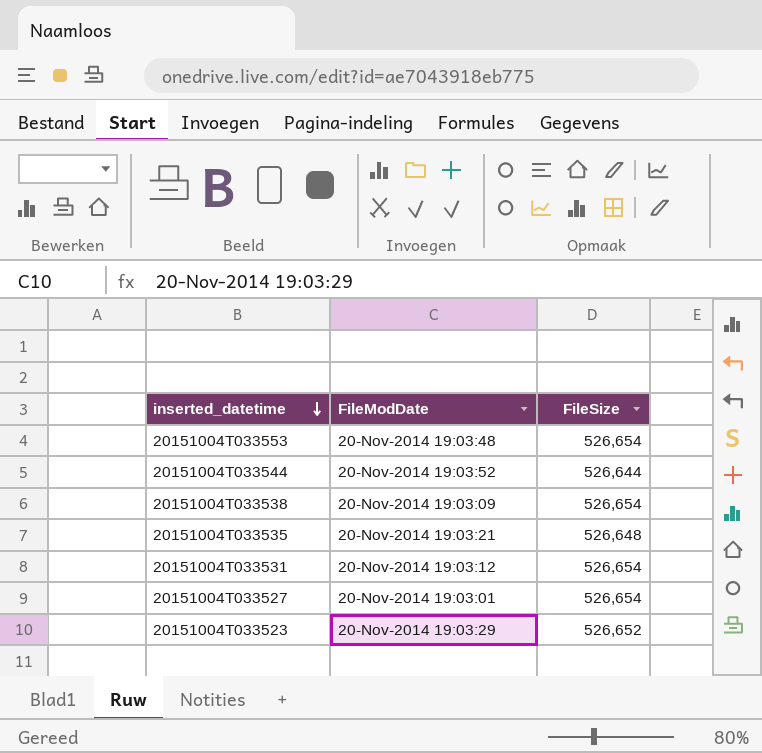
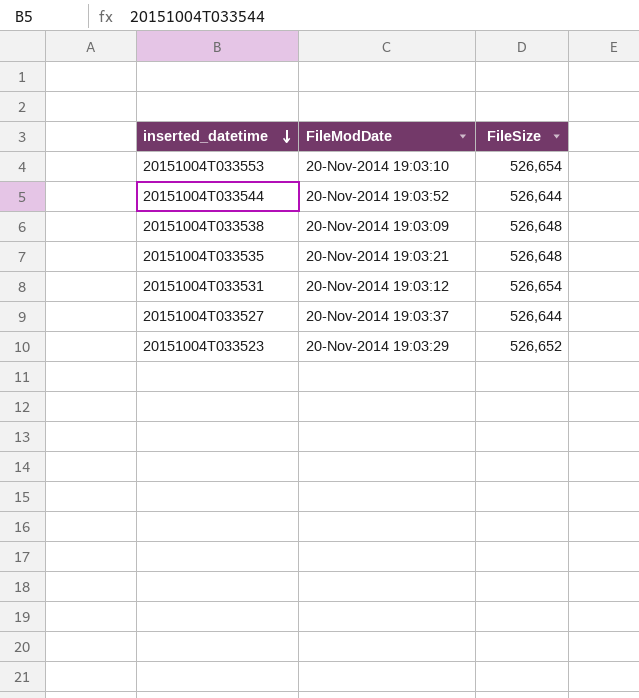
20151004T033553 | FileModDate: 20-Nov-2014 19:03:48 -> 20-Nov-2014 19:03:10
20151004T033538 | FileSize: 526,654 -> 526,648
20151004T033527 | FileModDate: 20-Nov-2014 19:03:01 -> 20-Nov-2014 19:03:37
20151004T033527 | FileSize: 526,654 -> 526,644

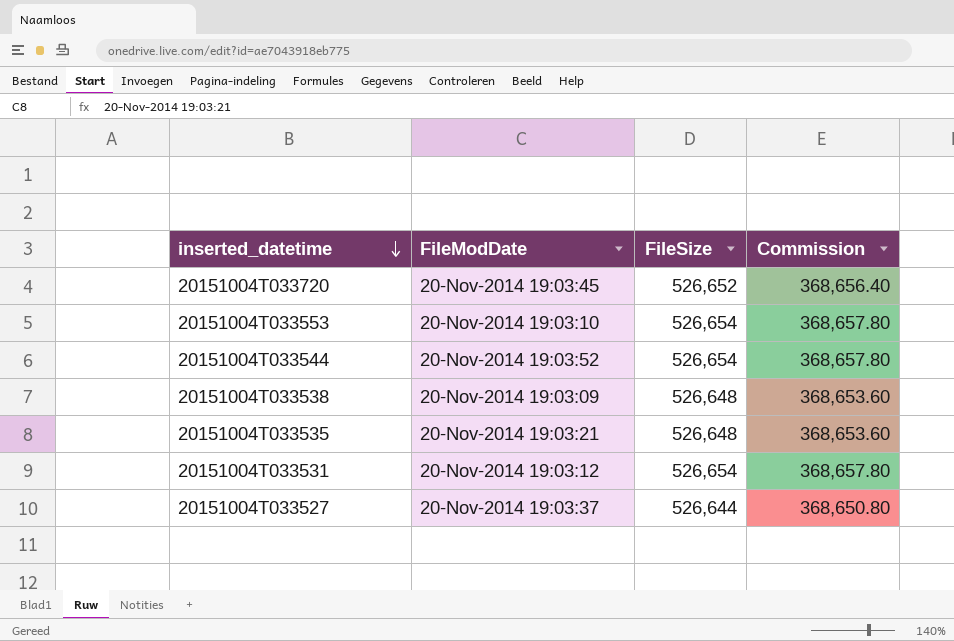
column Commission | formula: none -> [FileSize] * 0.7
row 20151004T033523: 20-Nov-2014 19:03:29 | 526,652 -> none
row 20151004T033720: none -> 20-Nov-2014 19:03:45 | 526,652 | 368,656.40
20151004T033544 | FileSize: 526,644 -> 526,654

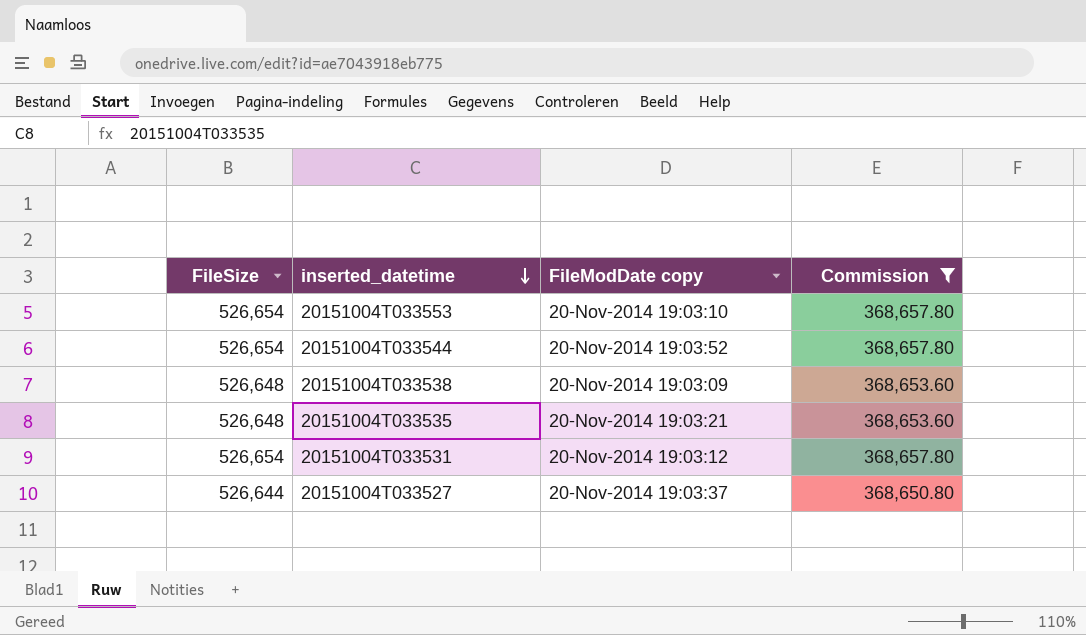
filter: none -> Commission != 368,656.40
column FileSize | position: 3 -> 1
column name: FileModDate -> FileModDate copy

